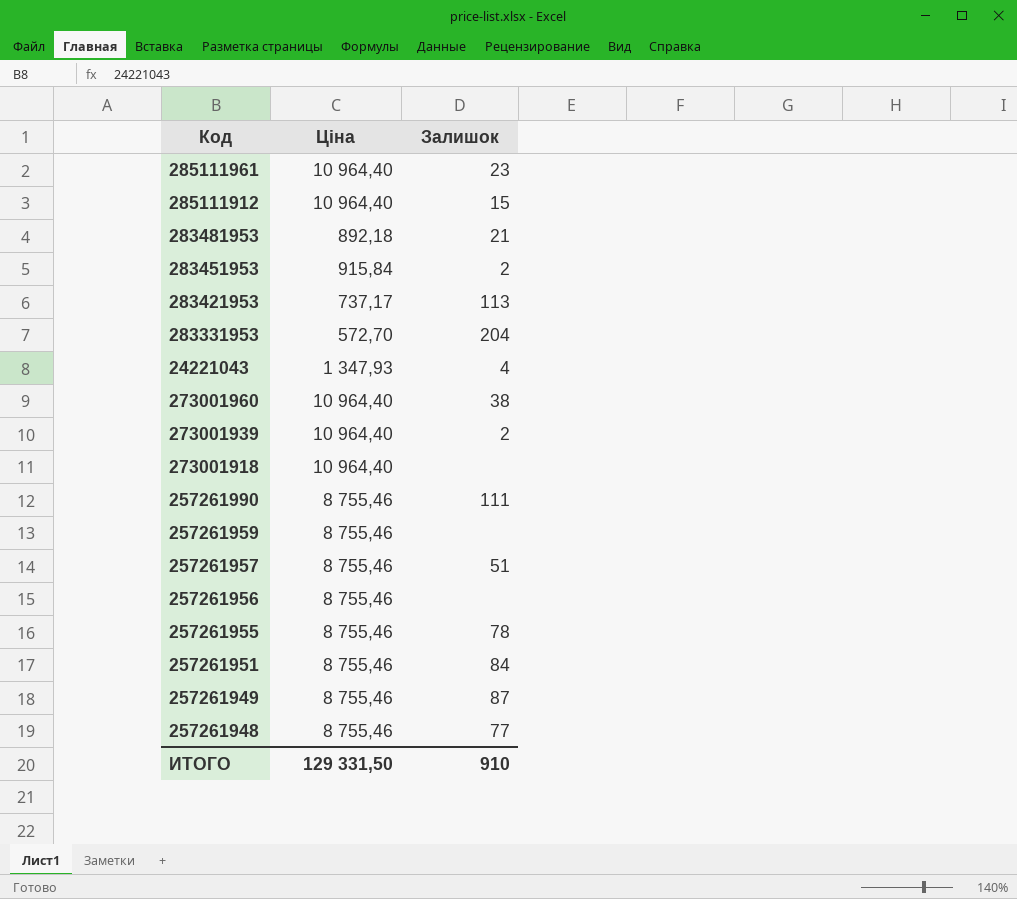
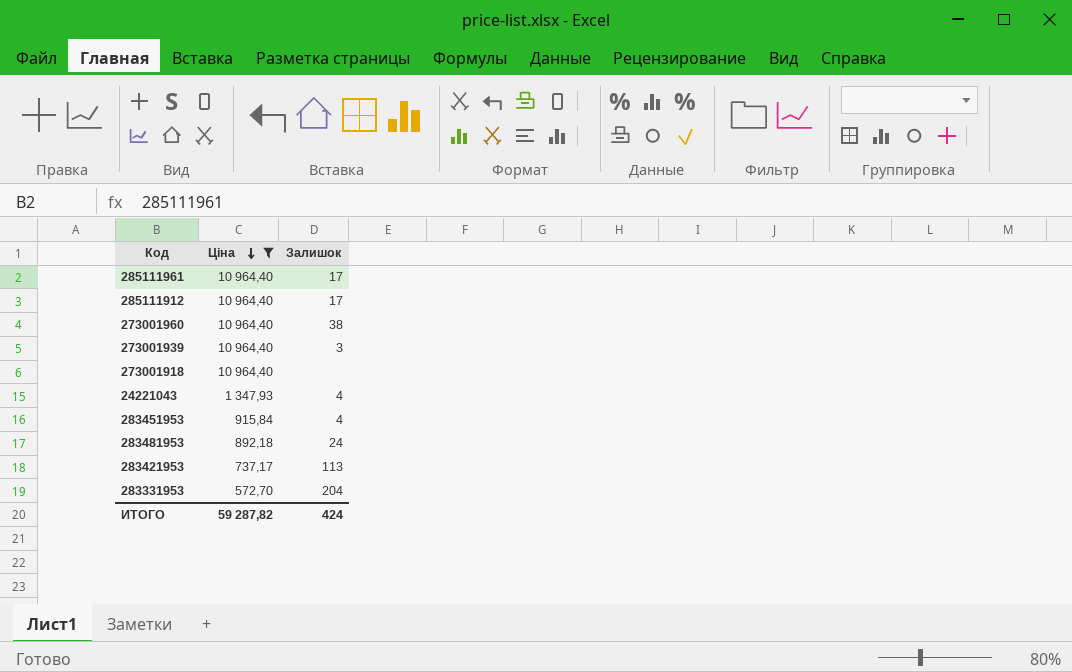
filter: none -> Ціна != 8 755,46
row order: none -> Ціна descending
285111961 | Залишок: 23 -> 17
285111912 | Залишок: 15 -> 17
273001939 | Залишок: 2 -> 3
283451953 | Залишок: 2 -> 4
283481953 | Залишок: 21 -> 24
ИТОГО | Ціна: 129 331,50 -> 59 287,82
ИТОГО | Залишок: 910 -> 424

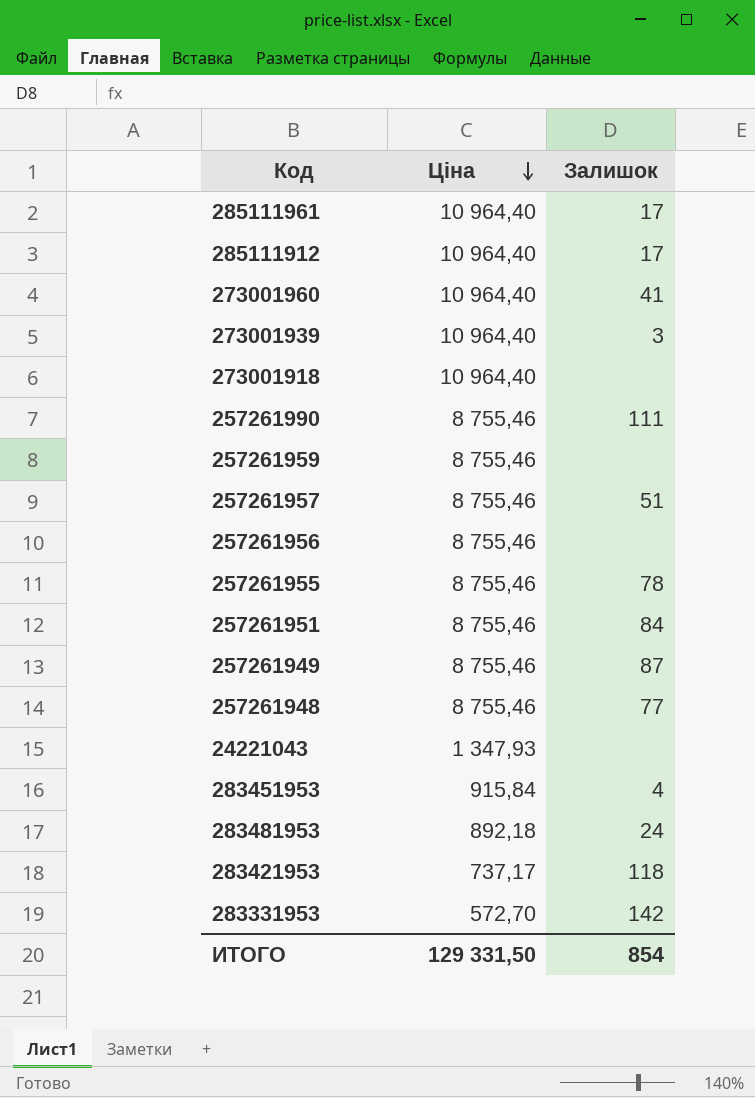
filter: Ціна != 8 755,46 -> none
273001960 | Залишок: 38 -> 41
24221043 | Залишок: 4 -> none
283421953 | Залишок: 113 -> 118
283331953 | Залишок: 204 -> 142
ИТОГО | Ціна: 59 287,82 -> 129 331,50
ИТОГО | Залишок: 424 -> 854

